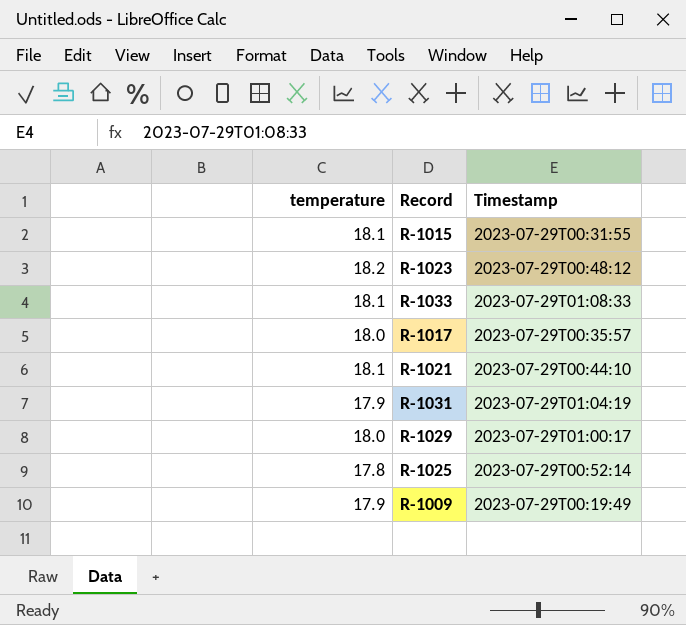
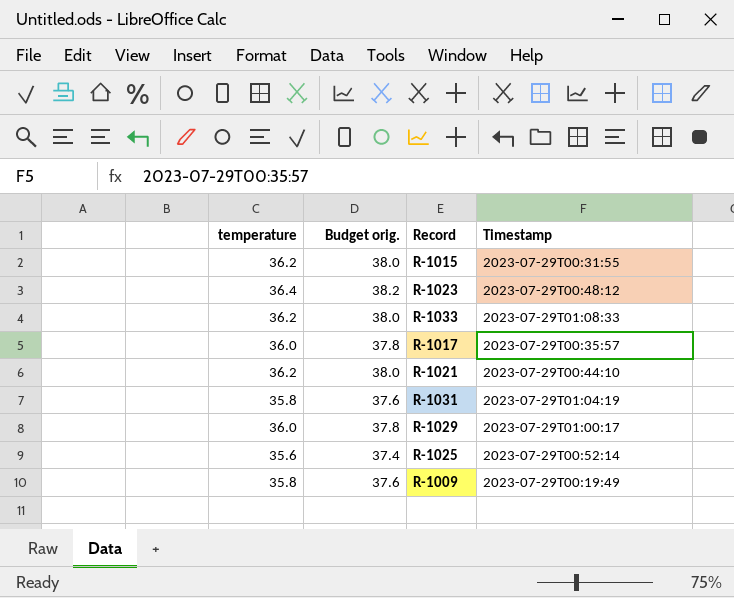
column Budget orig. | formula: none -> [temperature] * 1.05
R-1015 | temperature: 18.1 -> 36.2
R-1023 | temperature: 18.2 -> 36.4
R-1033 | temperature: 18.1 -> 36.2
R-1017 | temperature: 18.0 -> 36.0
R-1021 | temperature: 18.1 -> 36.2
R-1031 | temperature: 17.9 -> 35.8
R-1029 | temperature: 18.0 -> 36.0
R-1025 | temperature: 17.8 -> 35.6
R-1009 | temperature: 17.9 -> 35.8

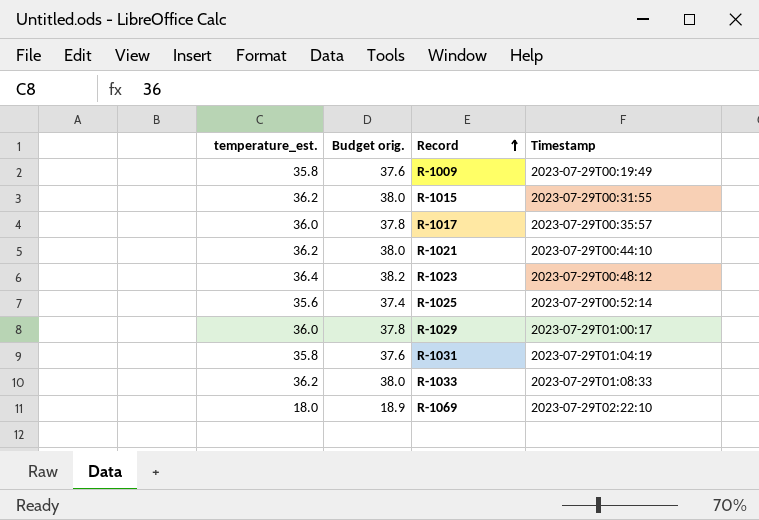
row order: none -> Record ascending
column name: temperature -> temperature_est.
row R-1069: none -> 18.0 | 18.9 | 2023-07-29T02:22:10

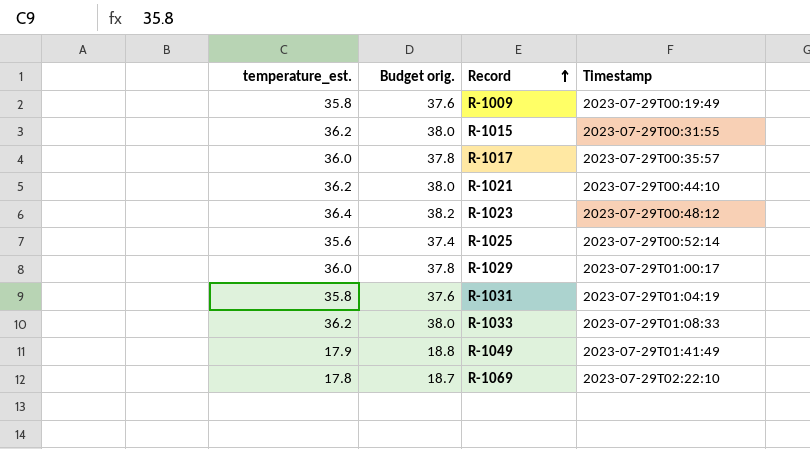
row R-1049: none -> 17.9 | 18.8 | 2023-07-29T01:41:49
R-1069 | temperature_est.: 18.0 -> 17.8
R-1069 | Budget orig.: 18.9 -> 18.7

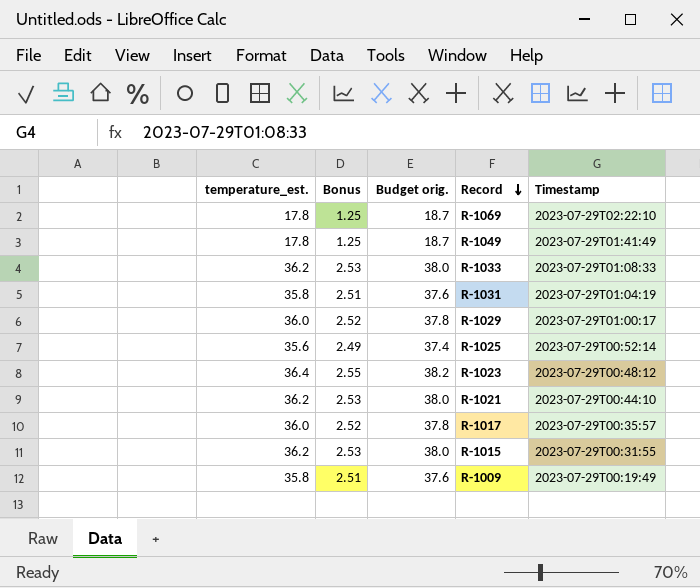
row order: Record ascending -> Record descending
column Bonus | formula: none -> [temperature_est.] * 0.07
R-1049 | temperature_est.: 17.9 -> 17.8
R-1049 | Budget orig.: 18.8 -> 18.7

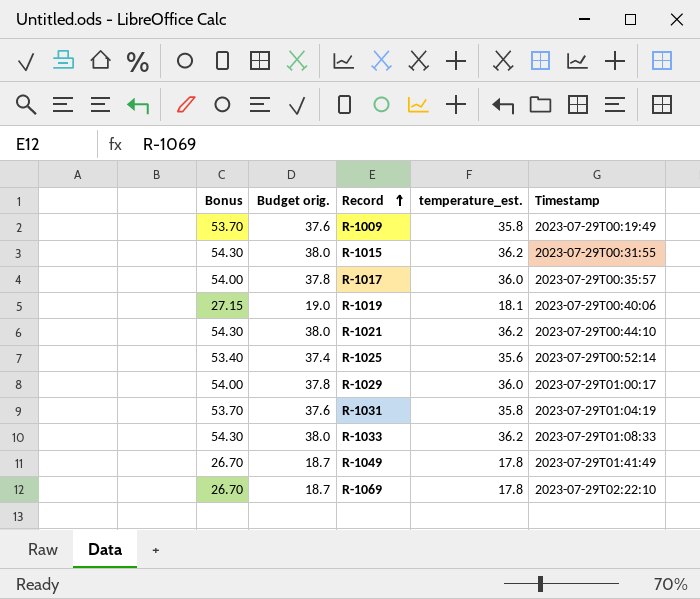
row order: Record descending -> Record ascending
column Bonus | formula: [temperature_est.] * 0.07 -> [temperature_est.] * 1.5
column temperature_est. | position: 1 -> 4
row R-1023: 36.4 | 2.55 | 38.2 | 2023-07-29T00:48:12 -> none
row R-1019: none -> 27.15 | 19.0 | 18.1 | 2023-07-29T00:40:06

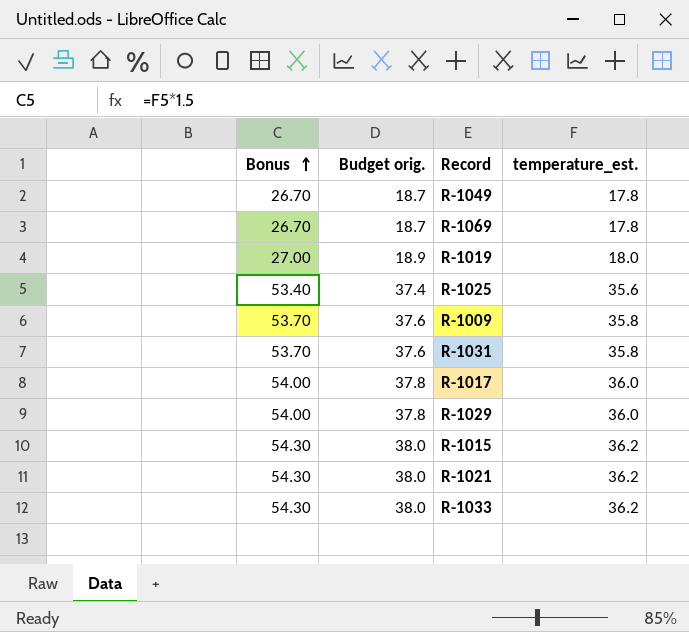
row order: Record ascending -> Bonus ascending
column Timestamp | position: 5 -> none
R-1019 | Bonus: 27.15 -> 27.00
R-1019 | Budget orig.: 19.0 -> 18.9
R-1019 | temperature_est.: 18.1 -> 18.0

